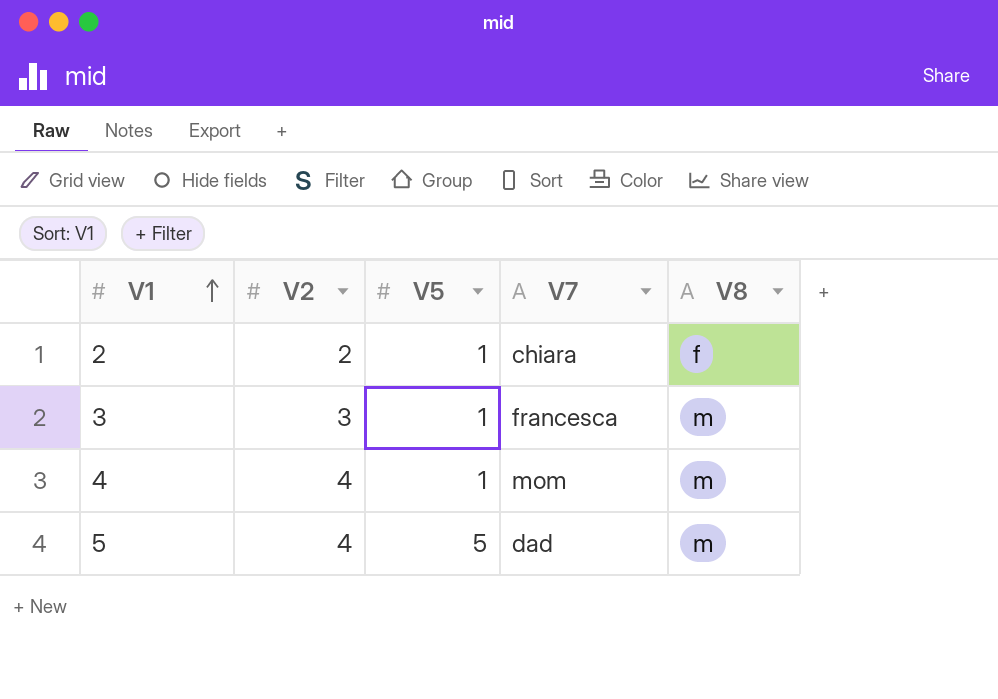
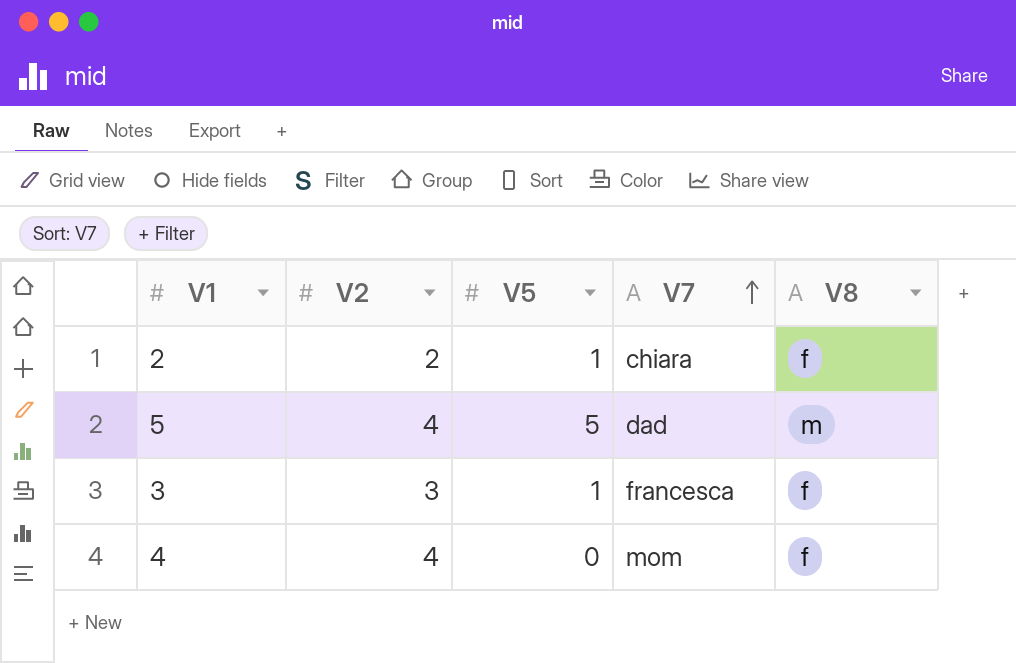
row order: V1 ascending -> V7 ascending
3 | V8: m -> f
4 | V5: 1 -> 0
4 | V8: m -> f

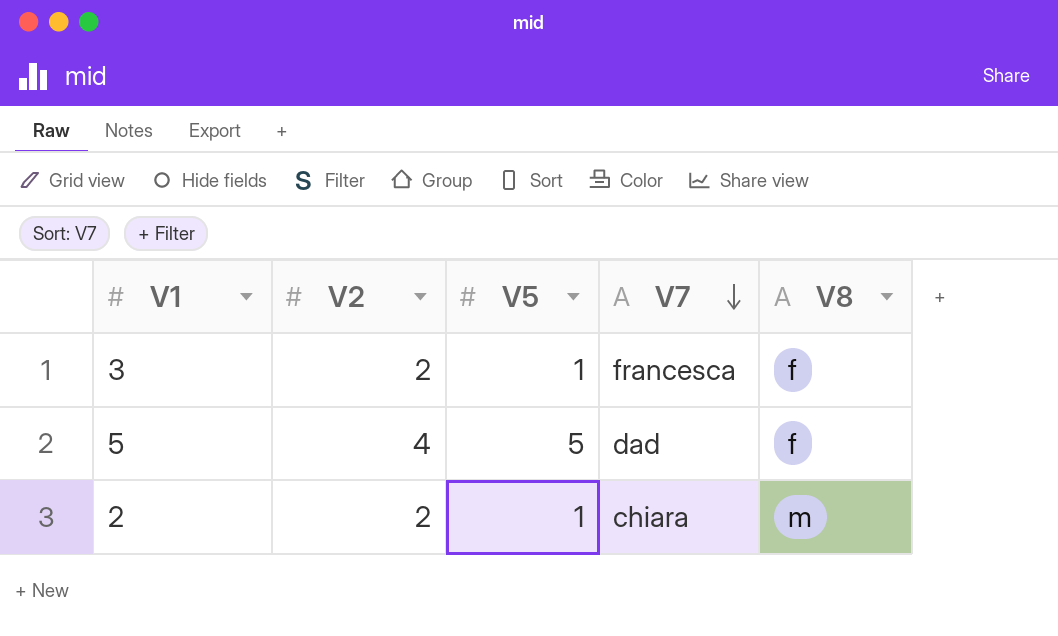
row order: V7 ascending -> V7 descending
row 4: 4 | 0 | mom | f -> none
3 | V2: 3 -> 2
5 | V8: m -> f
2 | V8: f -> m

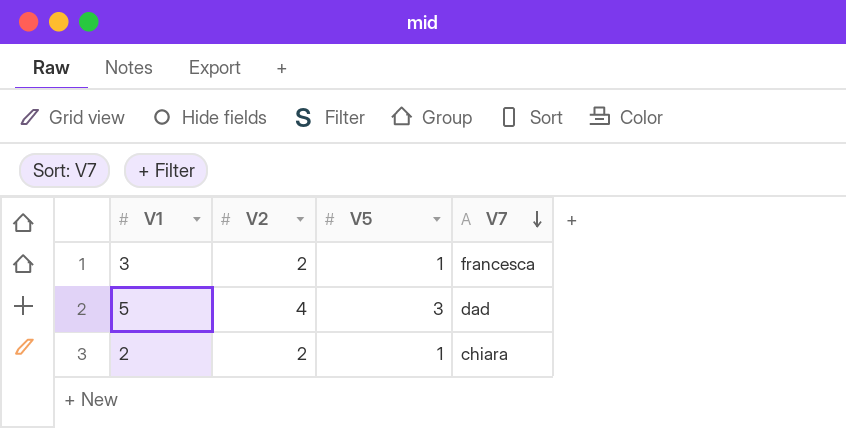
column V8 | position: 5 -> none
5 | V5: 5 -> 3

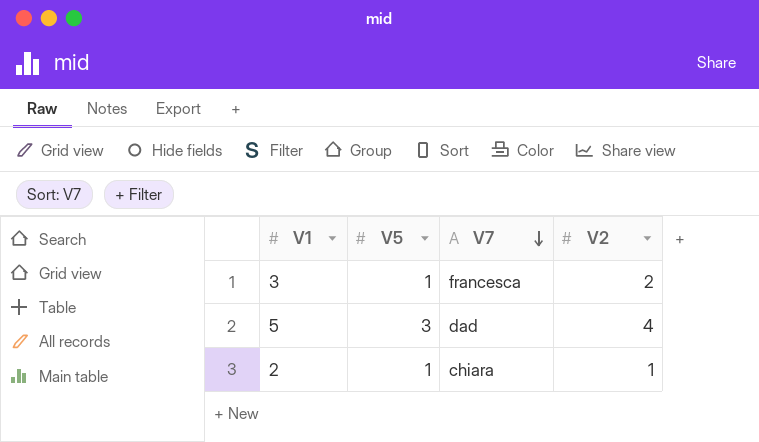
column V2 | position: 2 -> 4
2 | V2: 2 -> 1

